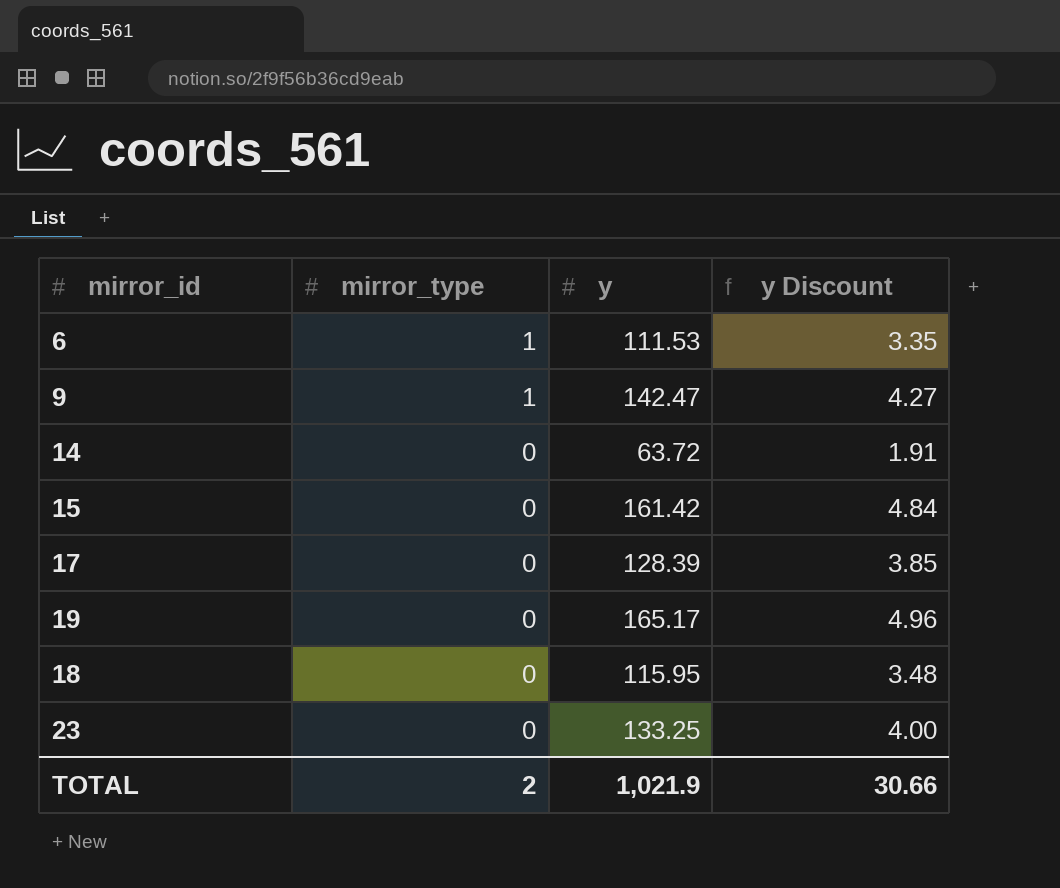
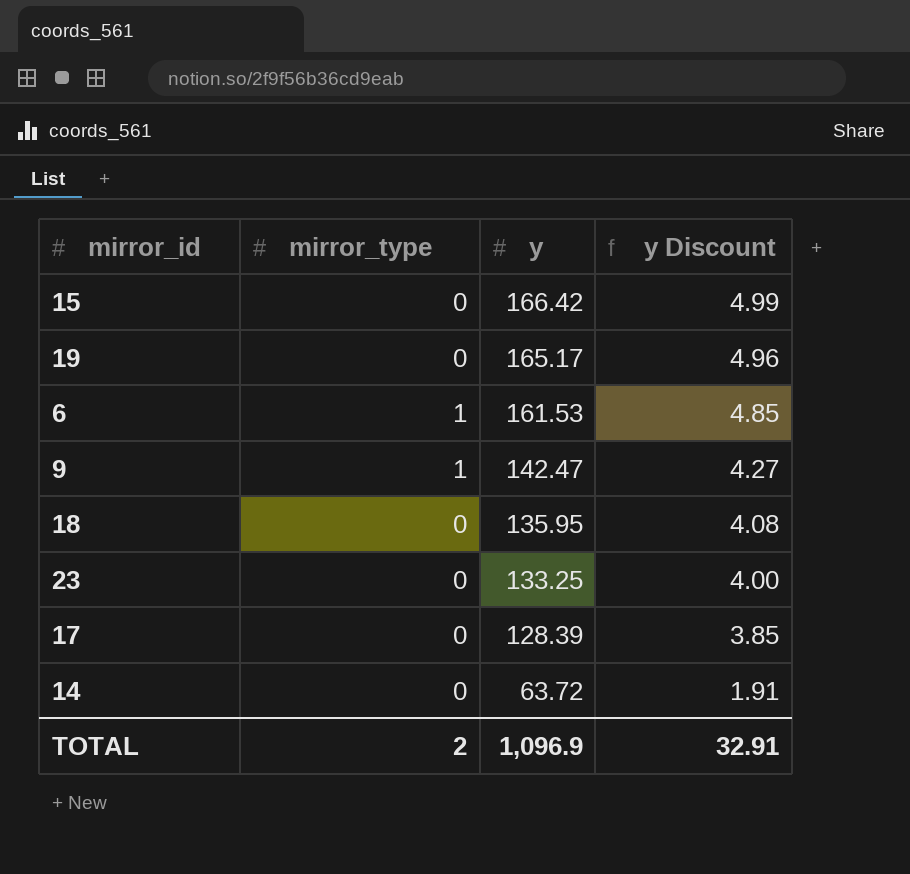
row order: mirror_type descending -> y descending
15 | y: 161.42 -> 166.42
15 | y Discount: 4.84 -> 4.99
6 | y: 111.53 -> 161.53
6 | y Discount: 3.35 -> 4.85
18 | y: 115.95 -> 135.95
18 | y Discount: 3.48 -> 4.08
TOTAL | y: 1,021.9 -> 1,096.9
TOTAL | y Discount: 30.66 -> 32.91

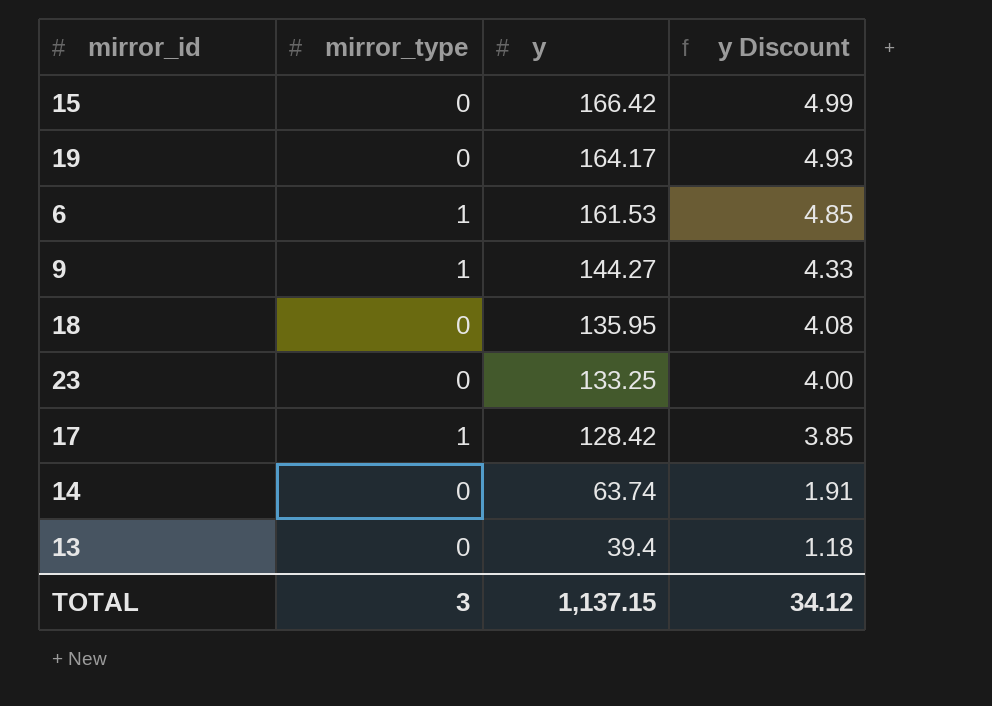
19 | y: 165.17 -> 164.17
19 | y Discount: 4.96 -> 4.93
9 | y: 142.47 -> 144.27
9 | y Discount: 4.27 -> 4.33
17 | mirror_type: 0 -> 1
17 | y: 128.39 -> 128.42
14 | y: 63.72 -> 63.74
row 13: none -> 0 | 39.4 | 1.18
TOTAL | mirror_type: 2 -> 3
TOTAL | y: 1,096.9 -> 1,137.15
TOTAL | y Discount: 32.91 -> 34.12

